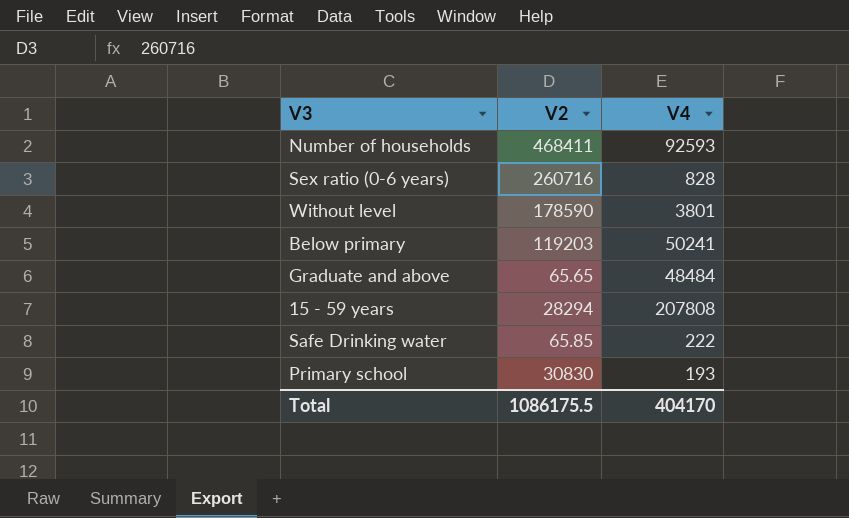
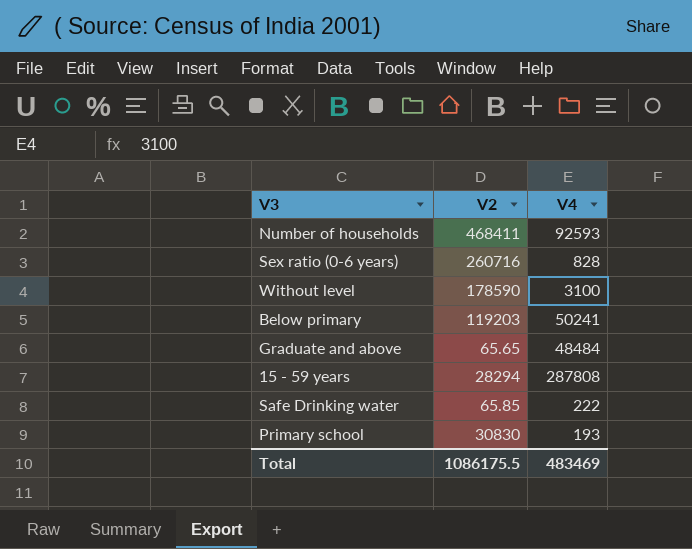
Without level | V4: 3801 -> 3100
15 - 59 years | V4: 207808 -> 287808
Total | V4: 404170 -> 483469

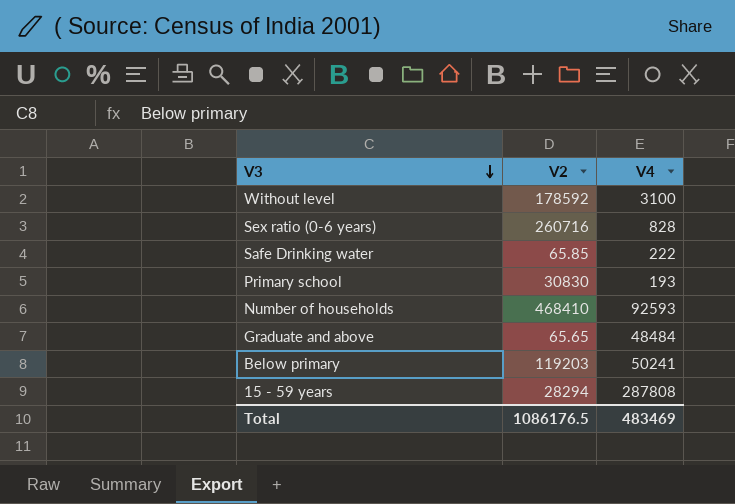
row order: none -> V3 descending
Without level | V2: 178590 -> 178592
Number of households | V2: 468411 -> 468410
Total | V2: 1086175.5 -> 1086176.5

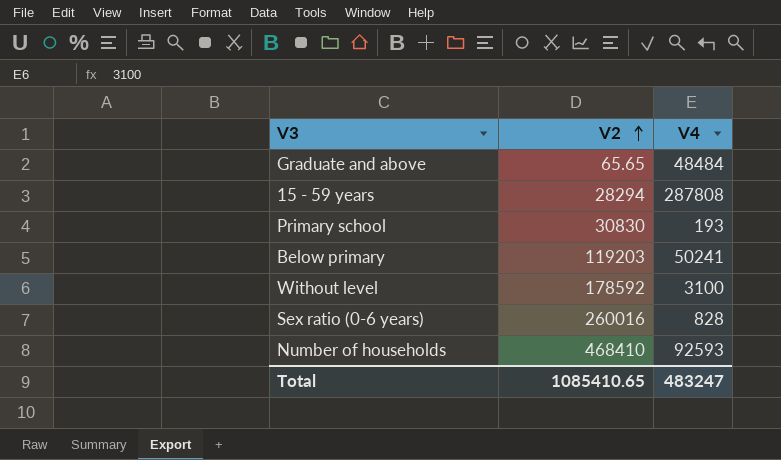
row order: V3 descending -> V2 ascending
row Safe Drinking water: 65.85 | 222 -> none
Sex ratio (0-6 years) | V2: 260716 -> 260016
Total | V2: 1086176.5 -> 1085410.65
Total | V4: 483469 -> 483247

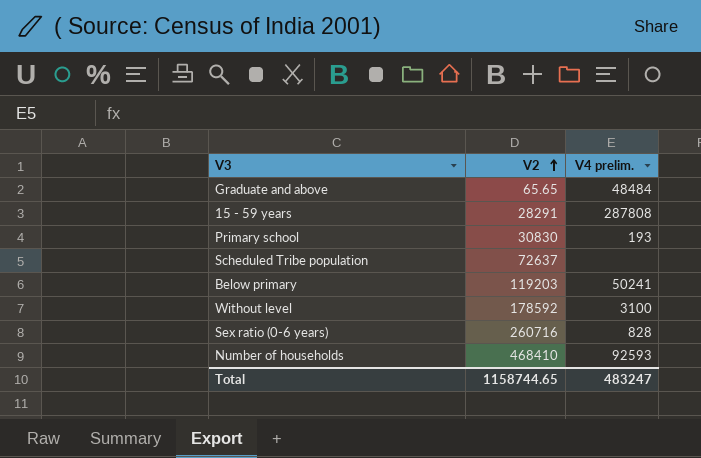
column name: V4 -> V4 prelim.
15 - 59 years | V2: 28294 -> 28291
row Scheduled Tribe population: none -> 72637 | none
Sex ratio (0-6 years) | V2: 260016 -> 260716
Total | V2: 1085410.65 -> 1158744.65

